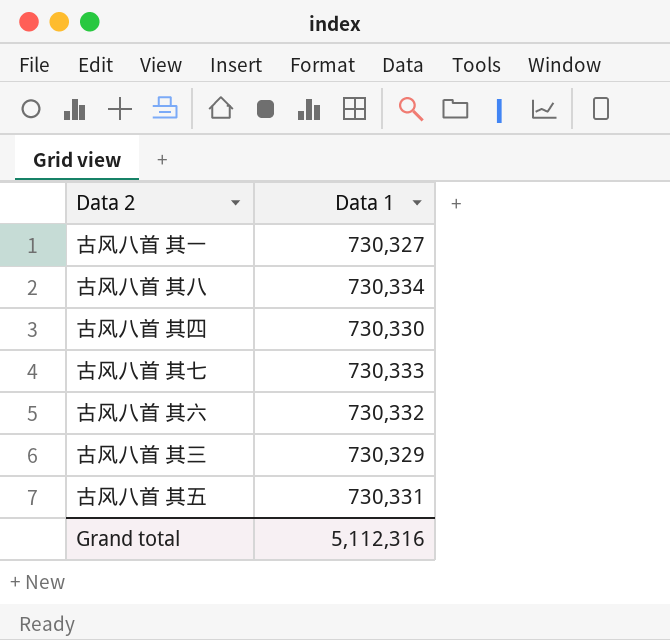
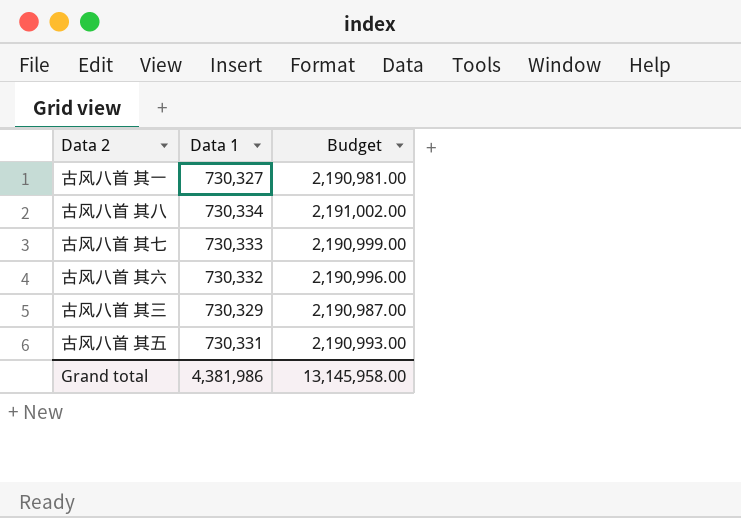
column Budget | formula: none -> [Data 1] * 3
row 古风八首 其四: 730,330 -> none
Grand total | Data 1: 5,112,316 -> 4,381,986

